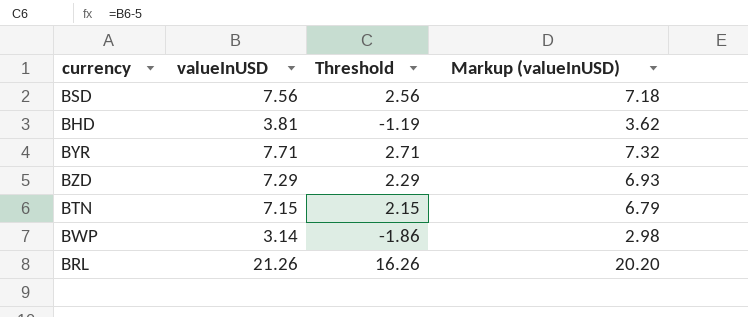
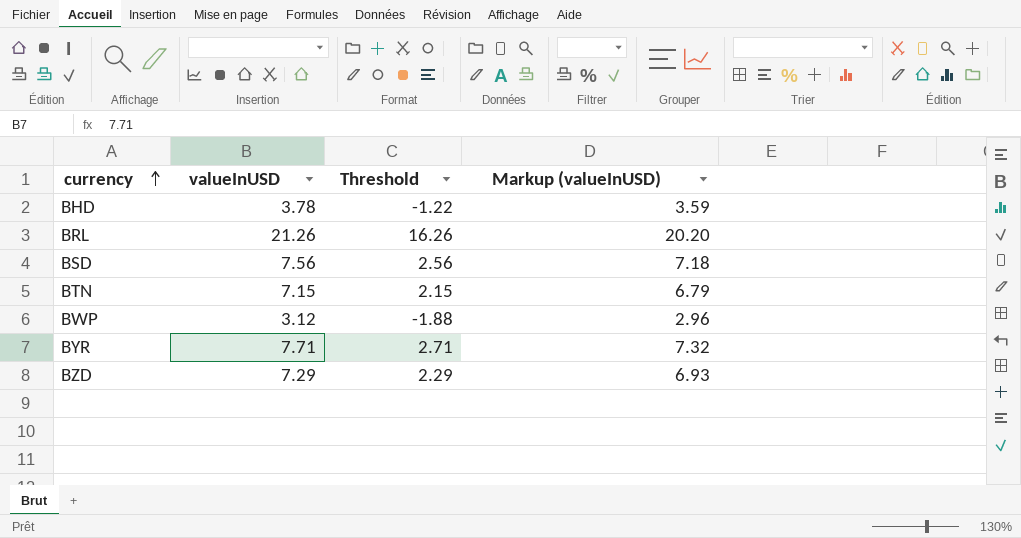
row order: none -> currency ascending
BHD | valueInUSD: 3.81 -> 3.78
BHD | Threshold: -1.19 -> -1.22
BHD | Markup (valueInUSD): 3.62 -> 3.59
BWP | valueInUSD: 3.14 -> 3.12
BWP | Threshold: -1.86 -> -1.88
BWP | Markup (valueInUSD): 2.98 -> 2.96

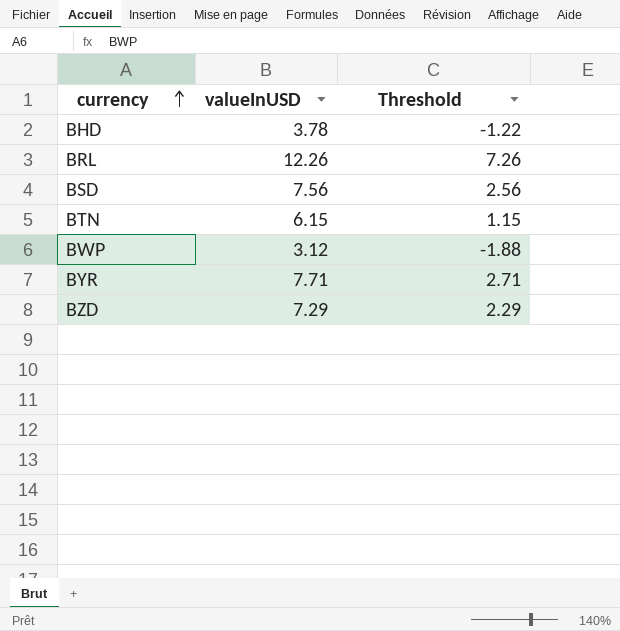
column Markup (valueInUSD) | formula: [valueInUSD] * 0.95 -> none
BRL | valueInUSD: 21.26 -> 12.26
BRL | Threshold: 16.26 -> 7.26
BTN | valueInUSD: 7.15 -> 6.15
BTN | Threshold: 2.15 -> 1.15

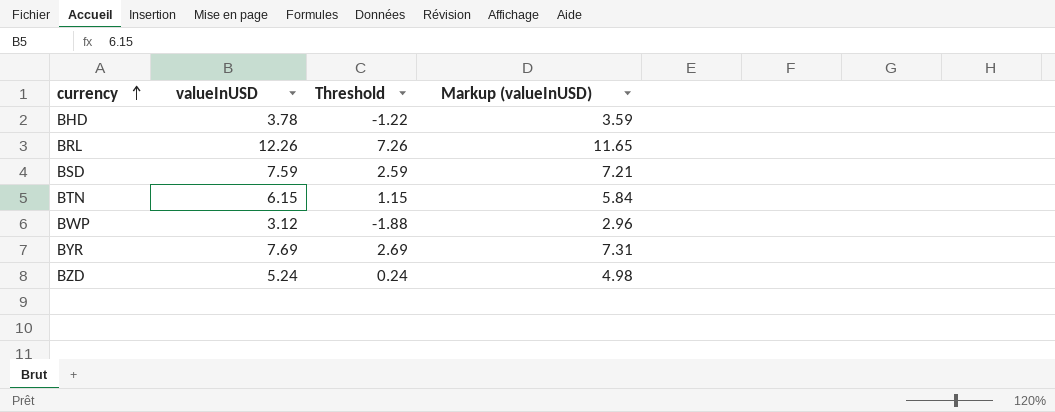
column Markup (valueInUSD) | formula: none -> [valueInUSD] * 0.95
BSD | valueInUSD: 7.56 -> 7.59
BSD | Threshold: 2.56 -> 2.59
BYR | valueInUSD: 7.71 -> 7.69
BYR | Threshold: 2.71 -> 2.69
BZD | valueInUSD: 7.29 -> 5.24
BZD | Threshold: 2.29 -> 0.24

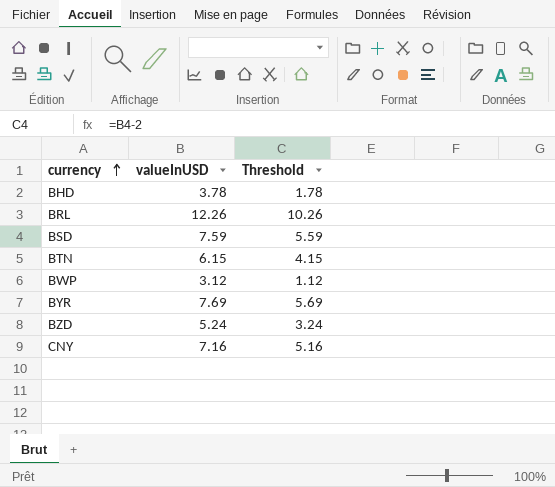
column Markup (valueInUSD) | formula: [valueInUSD] * 0.95 -> none
column Threshold | formula: [valueInUSD] - 5 -> [valueInUSD] - 2
row CNY: none -> 7.16 | 5.16

